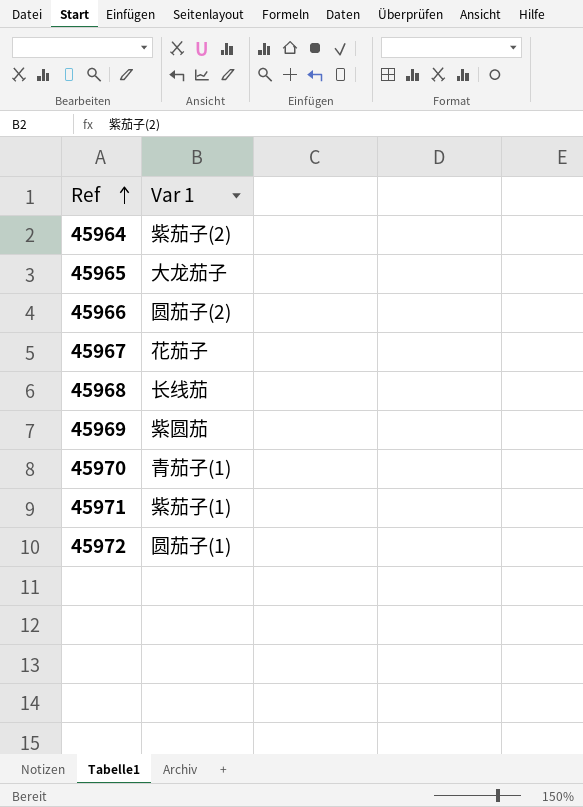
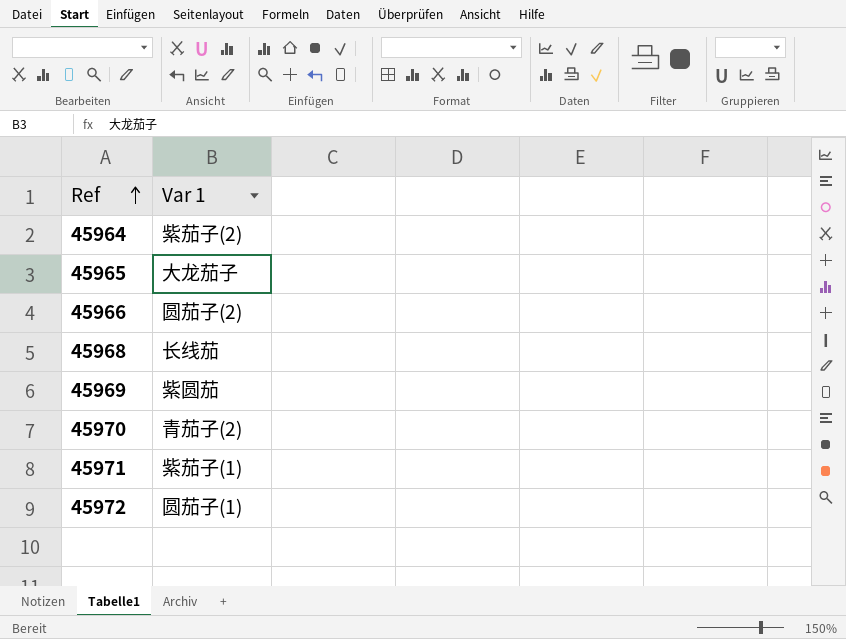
row 45967: 花茄子 -> none
45970 | Var 1: 青茄子(1) -> 青茄子(2)

